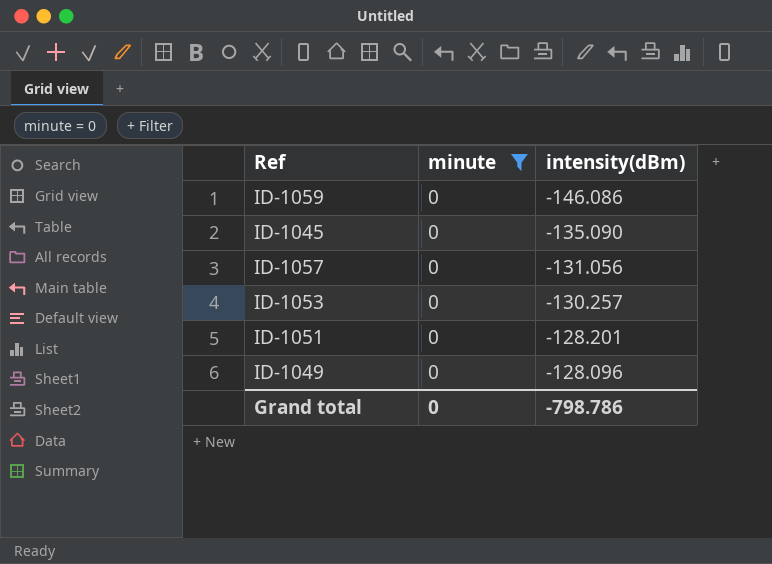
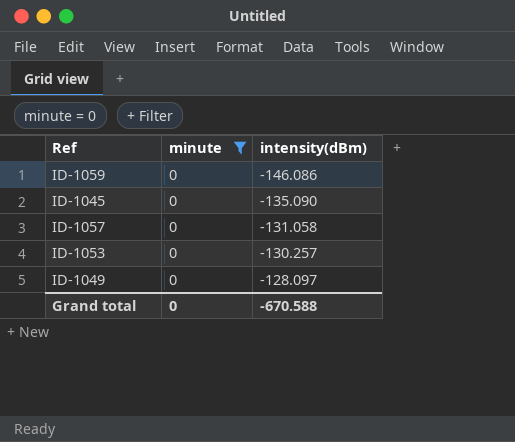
row ID-1051: 0 | -128.201 -> none
ID-1057 | intensity(dBm): -131.056 -> -131.058
ID-1049 | intensity(dBm): -128.096 -> -128.097
Grand total | intensity(dBm): -798.786 -> -670.588

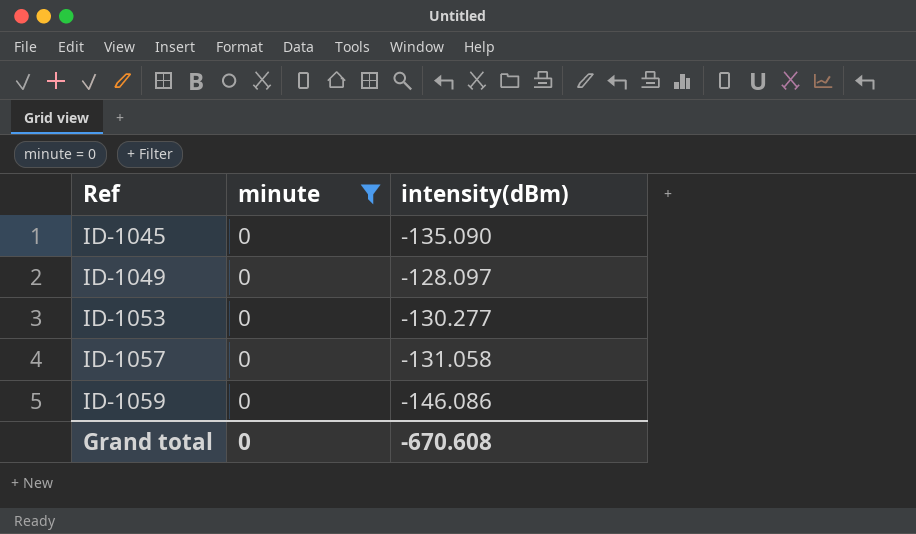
row order: intensity(dBm) ascending -> Ref ascending
ID-1053 | intensity(dBm): -130.257 -> -130.277
Grand total | intensity(dBm): -670.588 -> -670.608

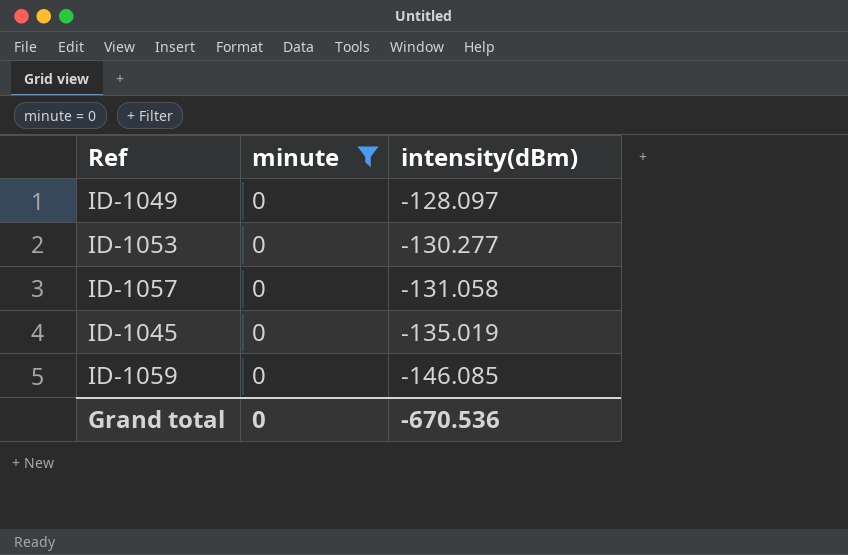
row order: Ref ascending -> intensity(dBm) descending
ID-1045 | intensity(dBm): -135.090 -> -135.019
ID-1059 | intensity(dBm): -146.086 -> -146.085
Grand total | intensity(dBm): -670.608 -> -670.536

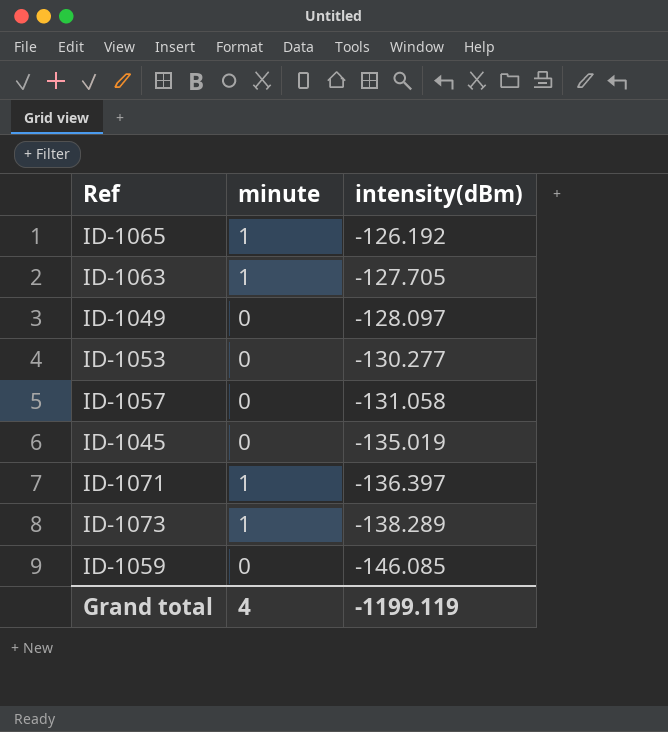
filter: minute = 0 -> none
Grand total | minute: 0 -> 4
Grand total | intensity(dBm): -670.536 -> -1199.119

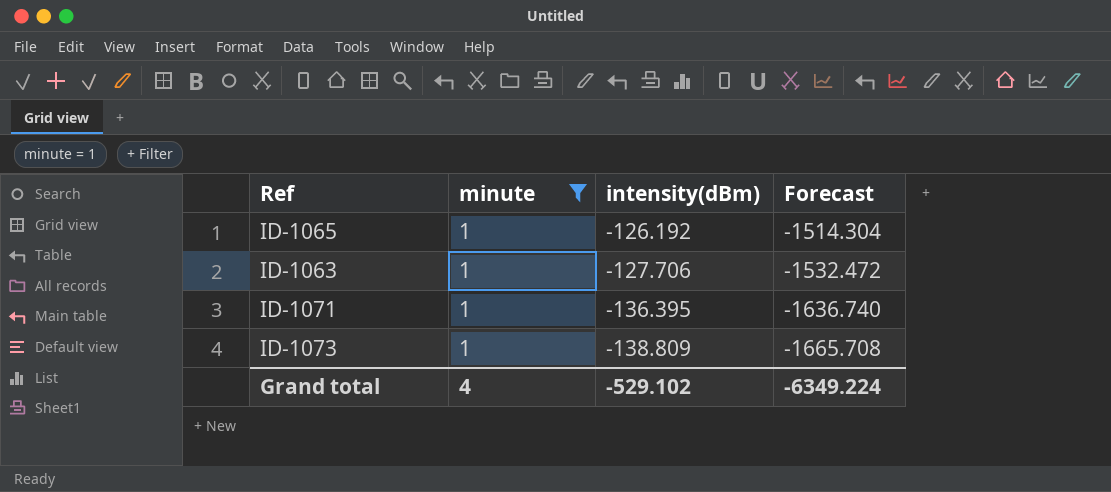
filter: none -> minute = 1
column Forecast | formula: none -> [intensity(dBm)] * 12
ID-1063 | intensity(dBm): -127.705 -> -127.706
ID-1071 | intensity(dBm): -136.397 -> -136.395
ID-1073 | intensity(dBm): -138.289 -> -138.809
Grand total | intensity(dBm): -1199.119 -> -529.102

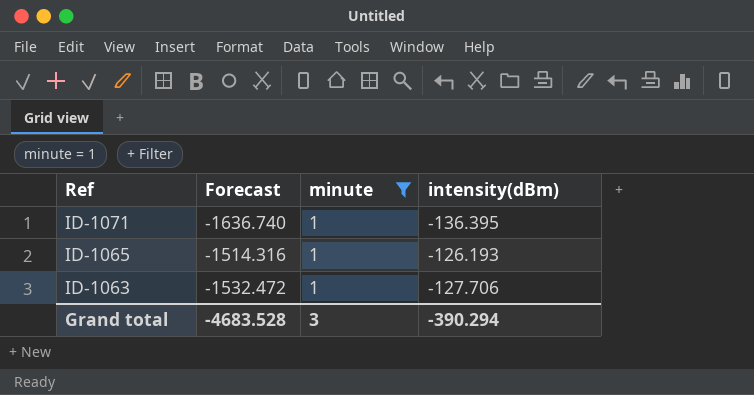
row order: intensity(dBm) descending -> Ref descending
column Forecast | position: 4 -> 2
row ID-1073: 1 | -138.809 | -1665.708 -> none
ID-1065 | Forecast: -1514.304 -> -1514.316
ID-1065 | intensity(dBm): -126.192 -> -126.193
Grand total | Forecast: -6349.224 -> -4683.528
Grand total | minute: 4 -> 3
Grand total | intensity(dBm): -529.102 -> -390.294

